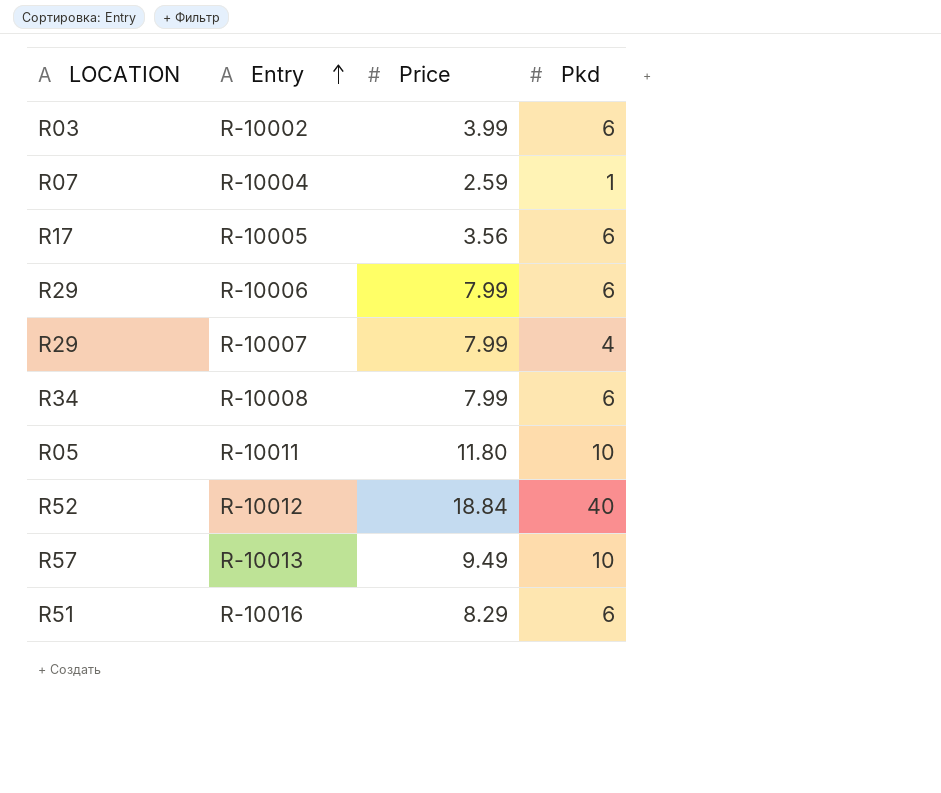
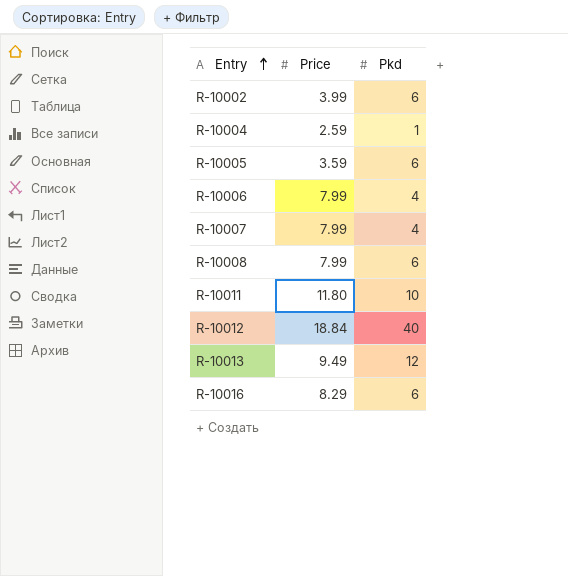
column LOCATION | position: 1 -> none
R-10005 | Price: 3.56 -> 3.59
R-10006 | Pkd: 6 -> 4
R-10013 | Pkd: 10 -> 12

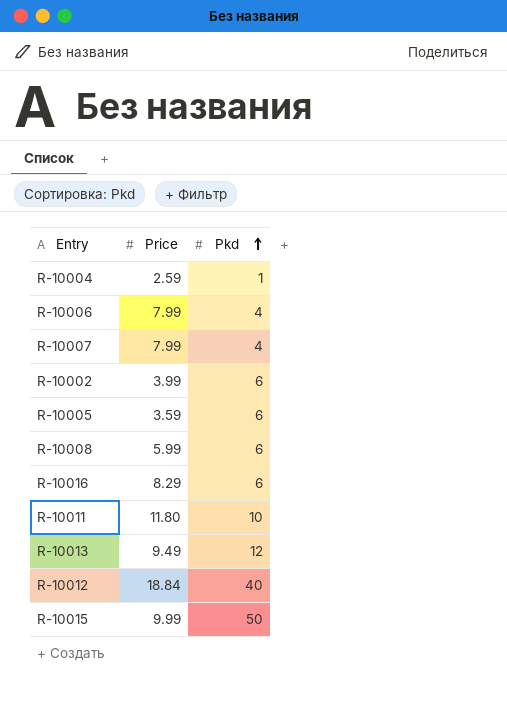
row order: Entry ascending -> Pkd ascending
R-10008 | Price: 7.99 -> 5.99
row R-10015: none -> 9.99 | 50

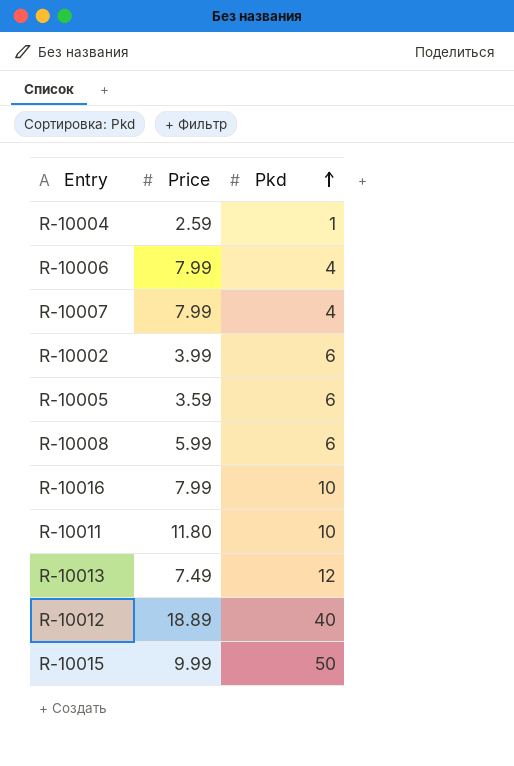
R-10016 | Price: 8.29 -> 7.99
R-10016 | Pkd: 6 -> 10
R-10013 | Price: 9.49 -> 7.49
R-10012 | Price: 18.84 -> 18.89

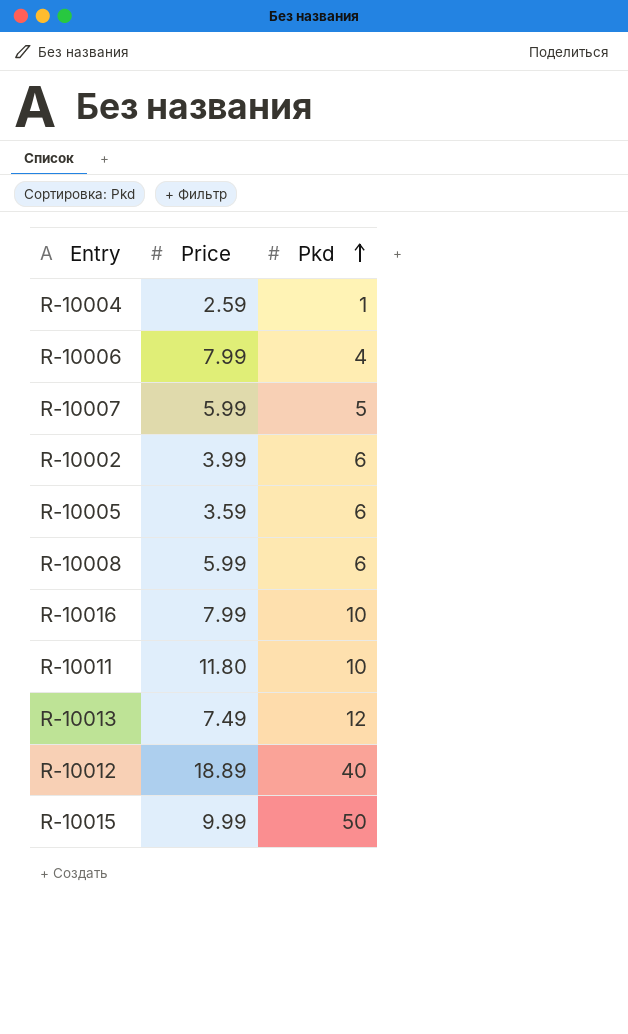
R-10007 | Price: 7.99 -> 5.99
R-10007 | Pkd: 4 -> 5

